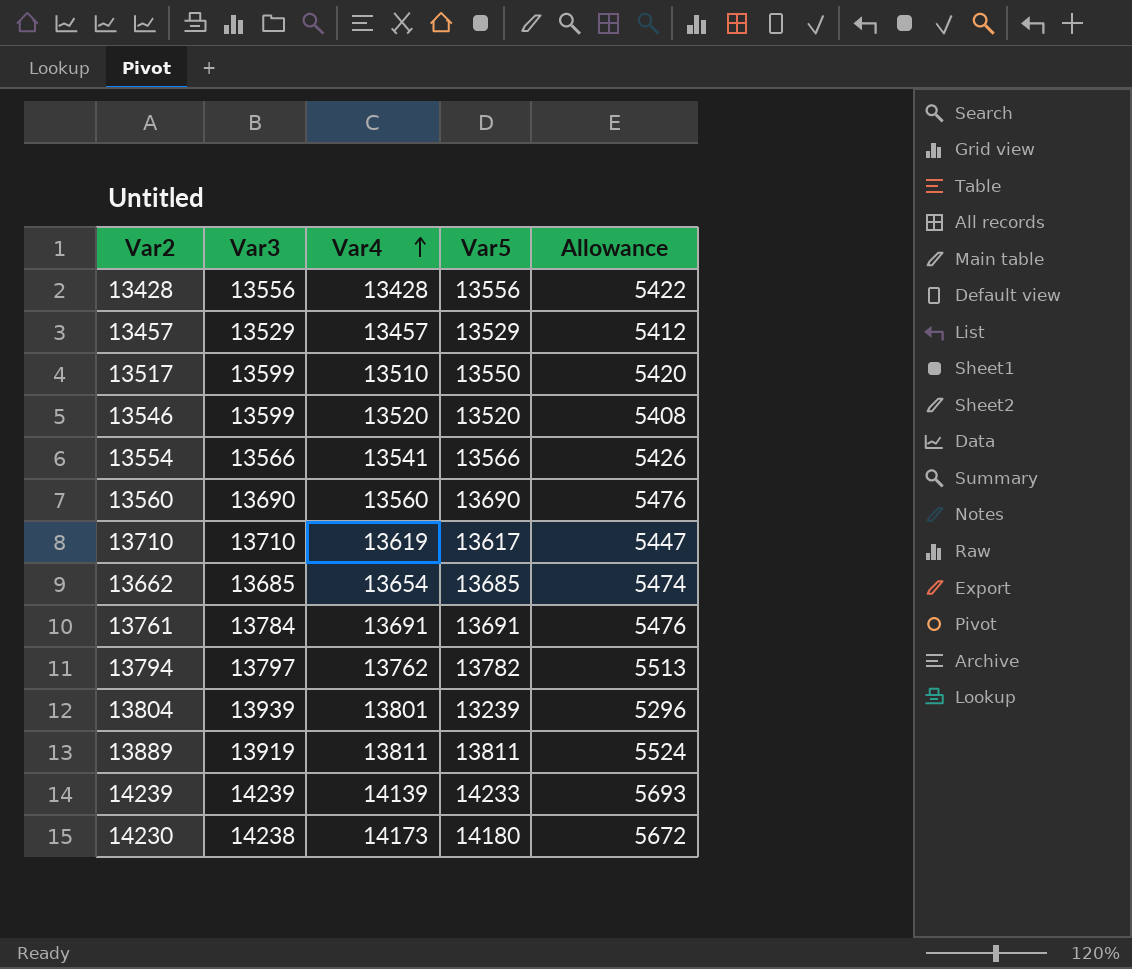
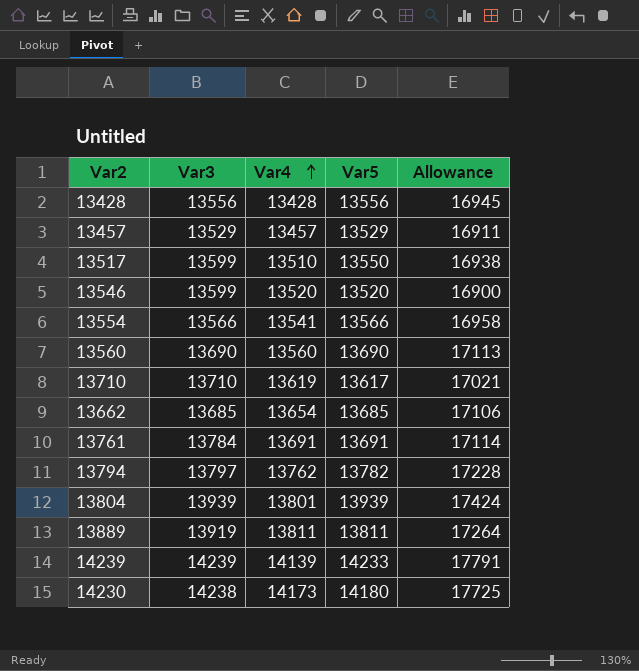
column Allowance | formula: [Var5] * 0.4 -> [Var5] * 1.25
13804 | Var5: 13239 -> 13939

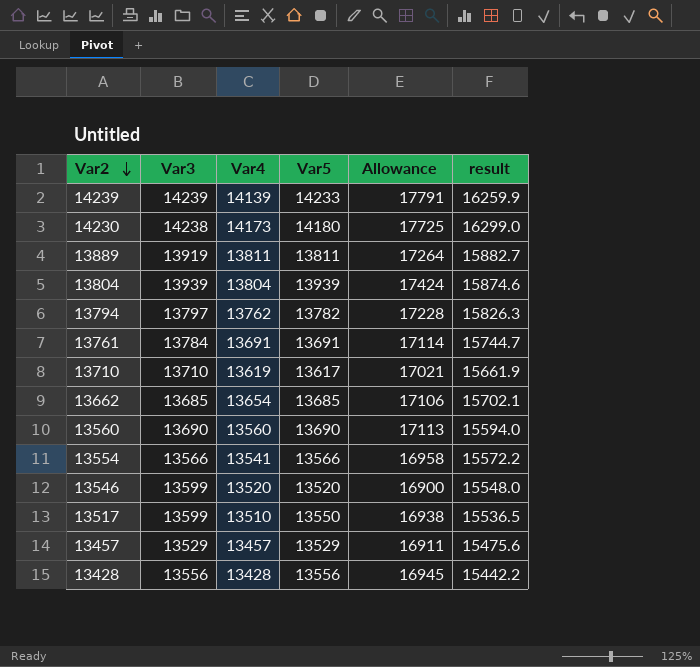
row order: Var4 ascending -> Var2 descending
column result | formula: none -> [Var4] * 1.15
13804 | Var4: 13801 -> 13804

